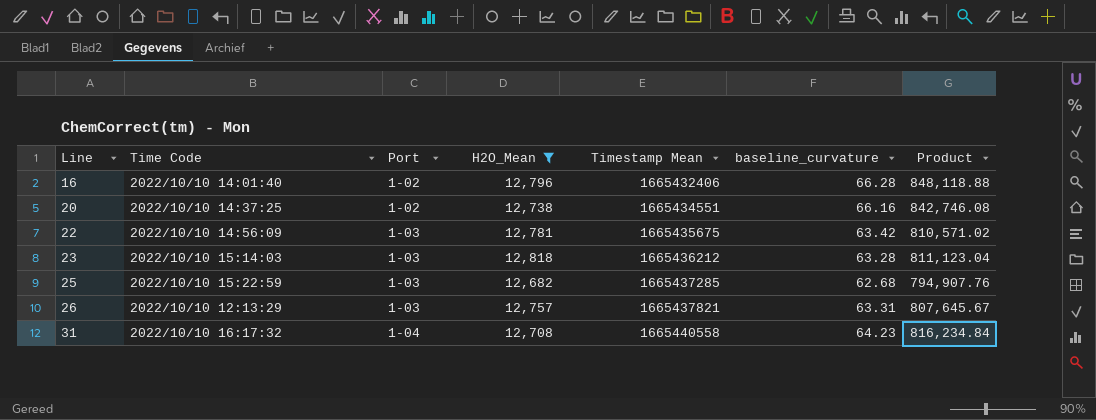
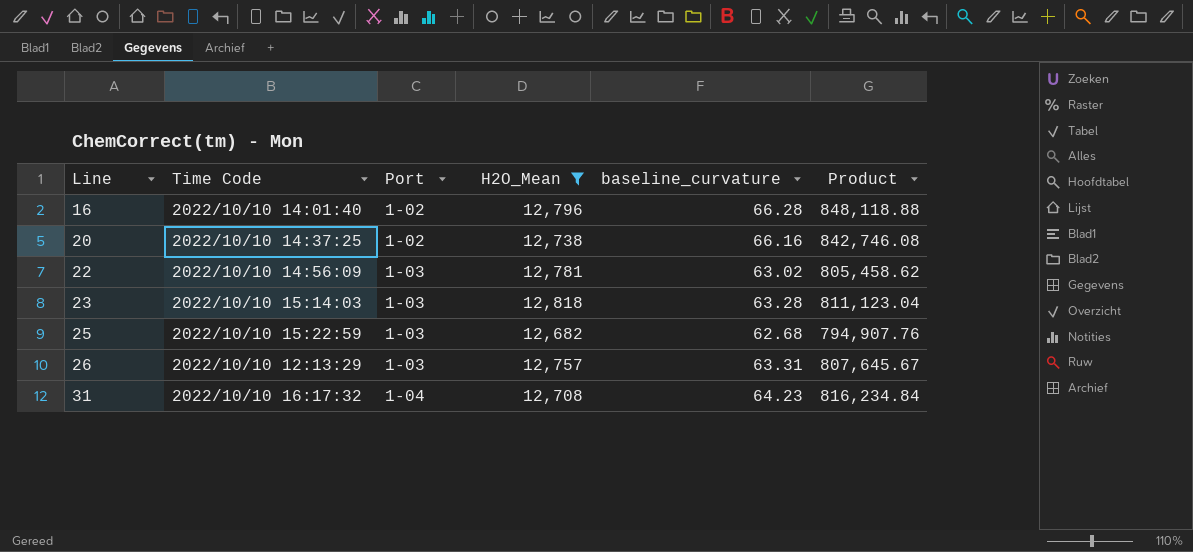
column Timestamp Mean | position: 5 -> none
22 | baseline_curvature: 63.42 -> 63.02
22 | Product: 810,571.02 -> 805,458.62

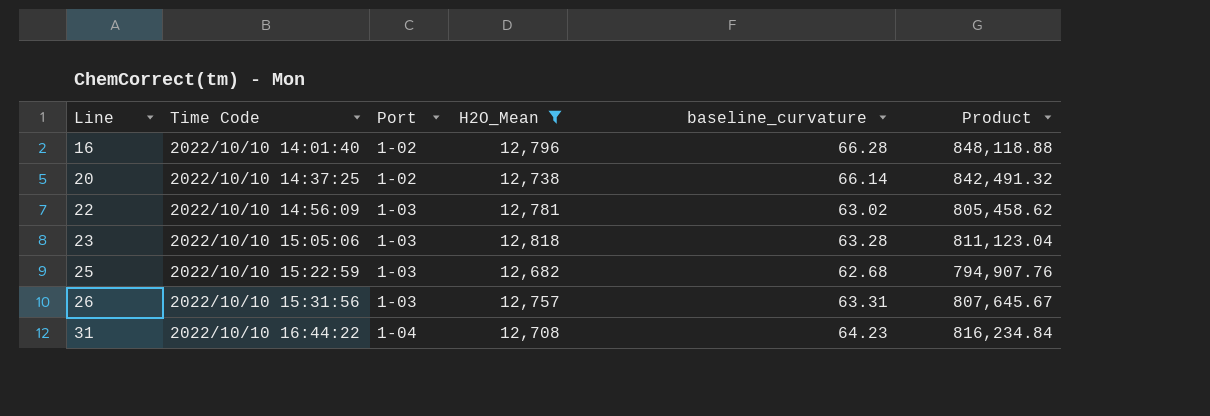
20 | baseline_curvature: 66.16 -> 66.14
20 | Product: 842,746.08 -> 842,491.32
23 | Time Code: 2022/10/10 15:14:03 -> 2022/10/10 15:05:06
26 | Time Code: 2022/10/10 12:13:29 -> 2022/10/10 15:31:56
31 | Time Code: 2022/10/10 16:17:32 -> 2022/10/10 16:44:22

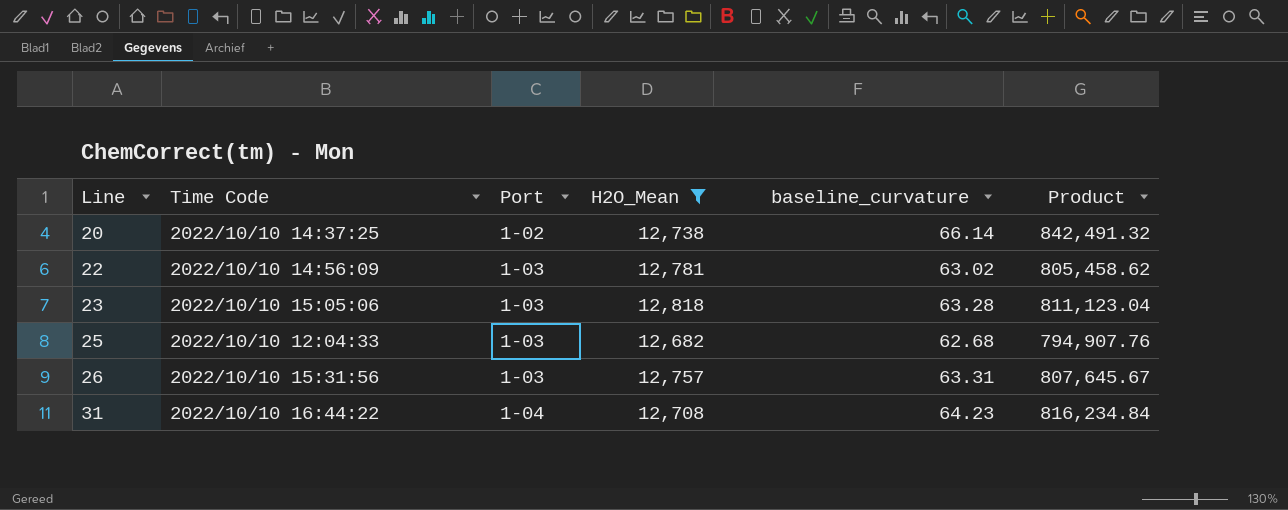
row 16: 2022/10/10 14:01:40 | 1-02 | 12,796 | 66.28 | 848,118.88 -> none
25 | Time Code: 2022/10/10 15:22:59 -> 2022/10/10 12:04:33

